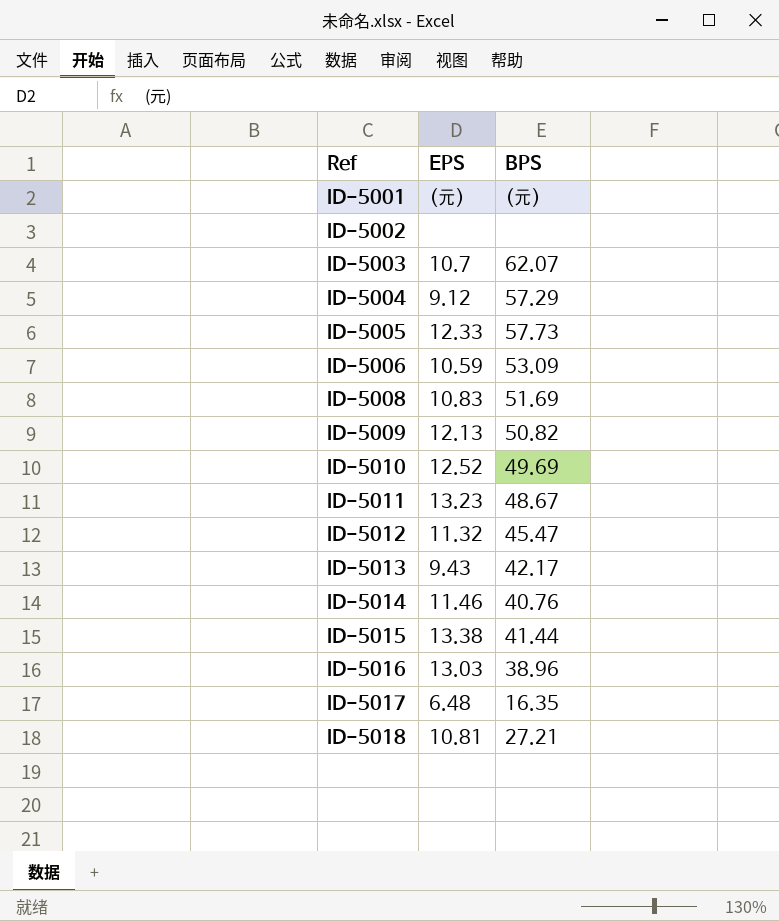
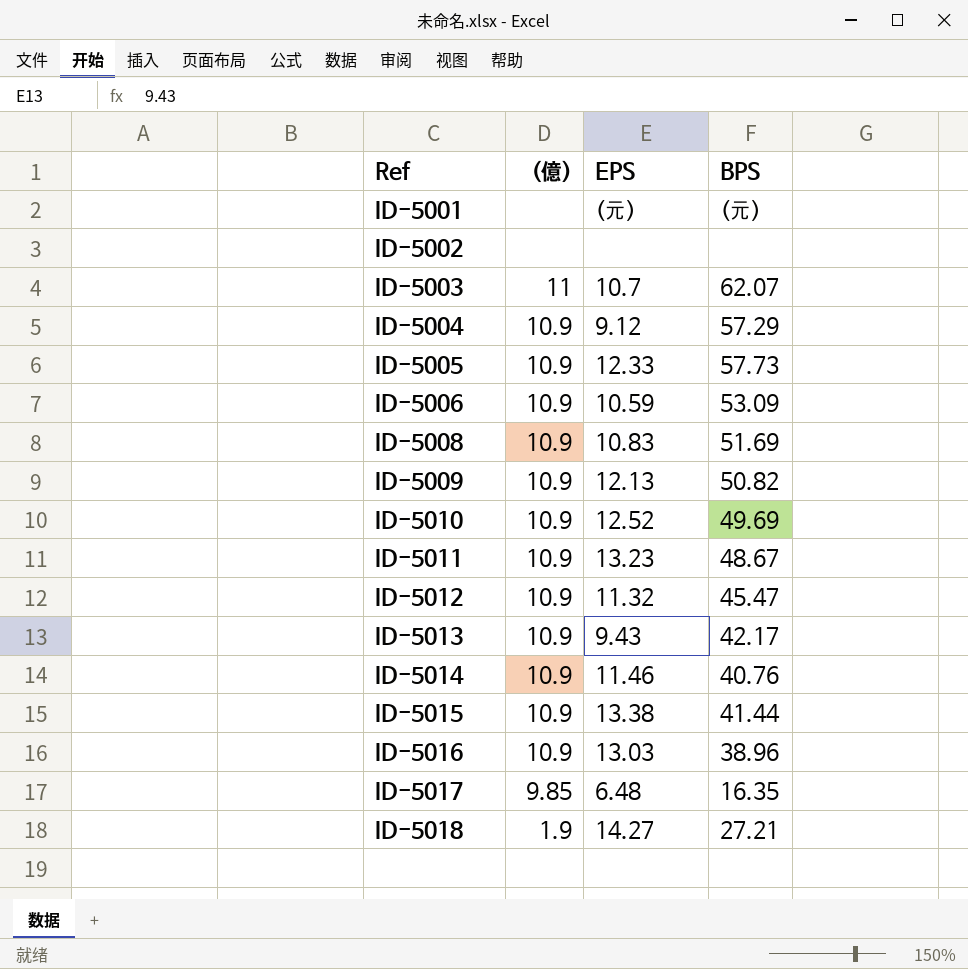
column (億) | position: none -> 2
ID-5018 | EPS: 10.81 -> 14.27

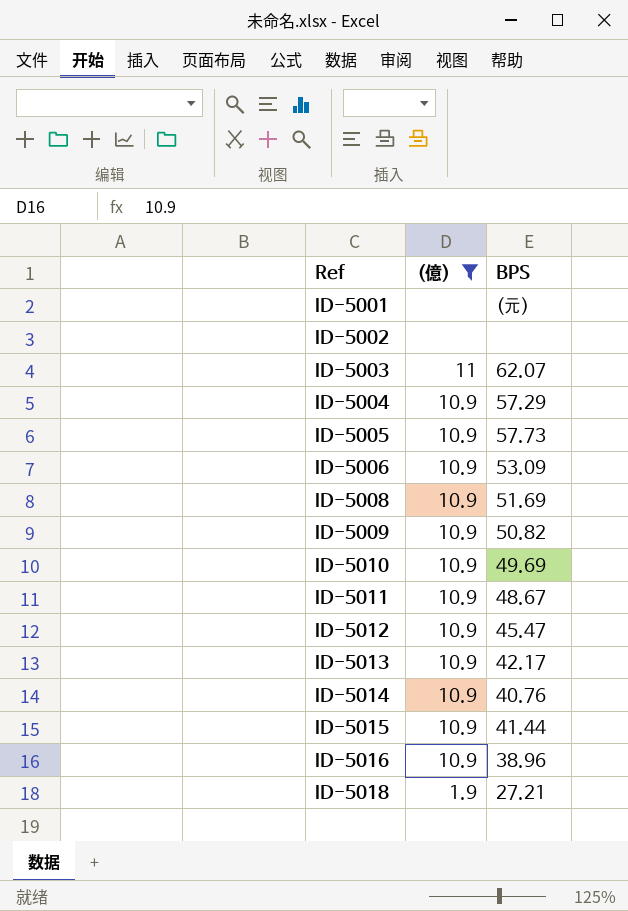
filter: none -> (億) != 9.85
column EPS | position: 3 -> none

